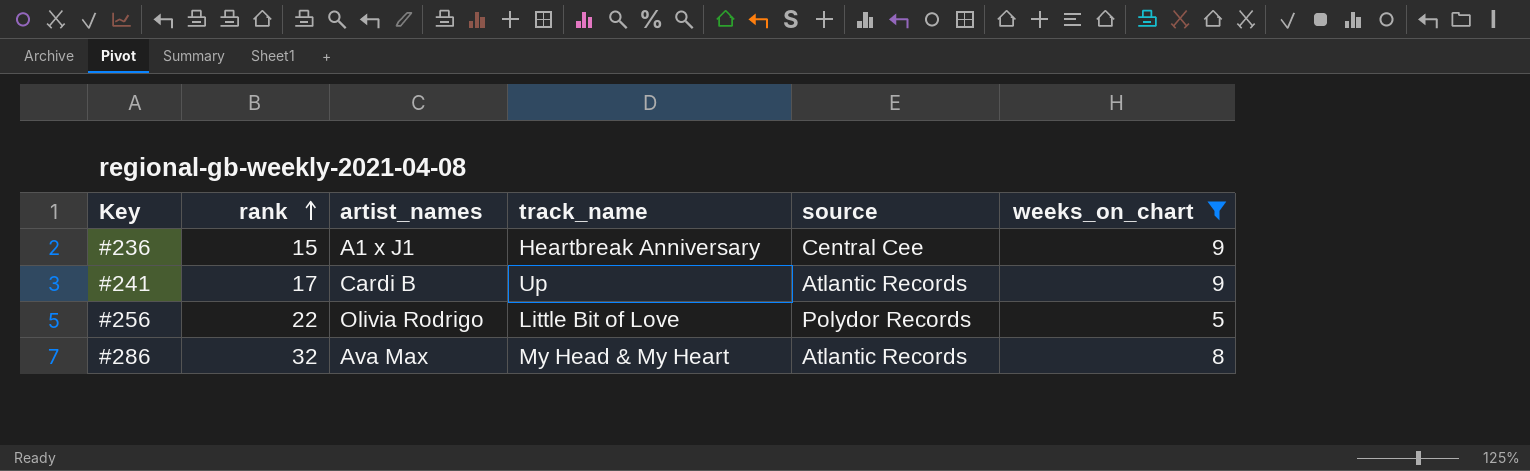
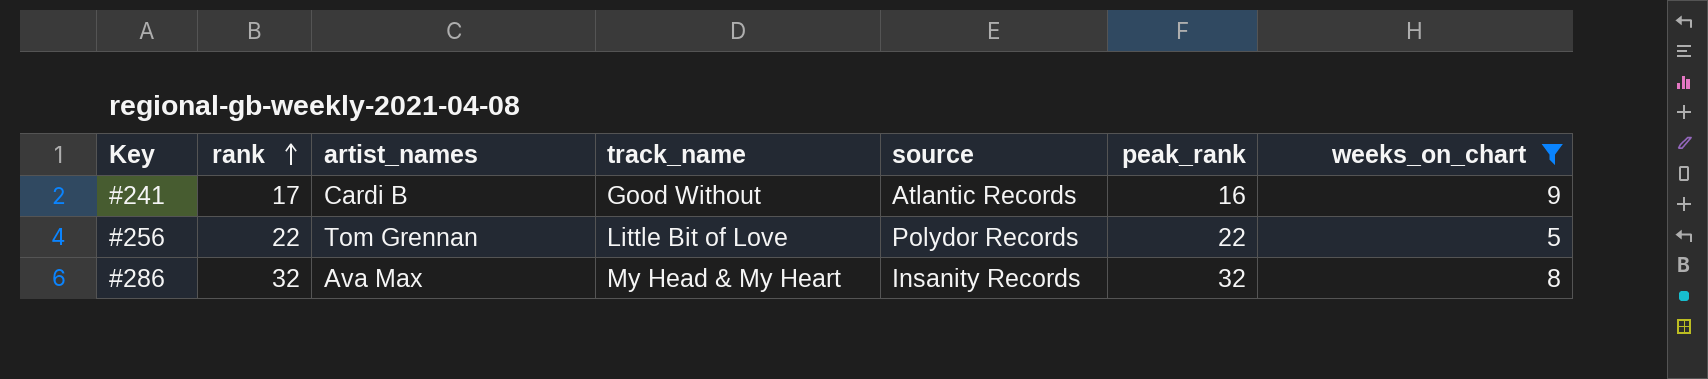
column peak_rank | position: none -> 6
row #236: 15 | A1 x J1 | Heartbreak Anniversary | Central Cee | 9 -> none
#241 | track_name: Up -> Good Without
#256 | artist_names: Olivia Rodrigo -> Tom Grennan
#286 | source: Atlantic Records -> Insanity Records

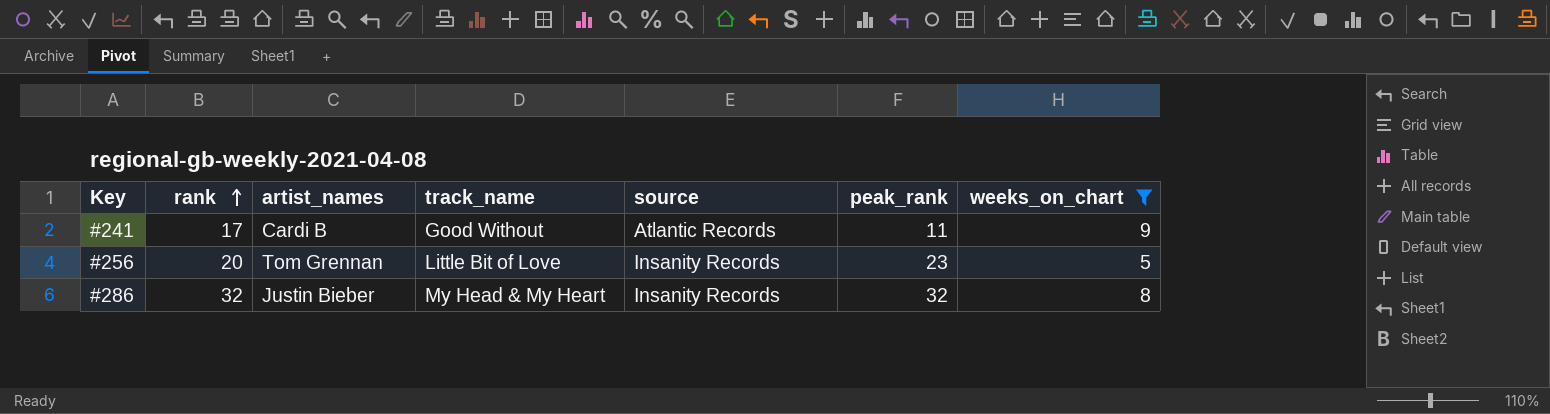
#241 | peak_rank: 16 -> 11
#256 | rank: 22 -> 20
#256 | source: Polydor Records -> Insanity Records
#256 | peak_rank: 22 -> 23
#286 | artist_names: Ava Max -> Justin Bieber

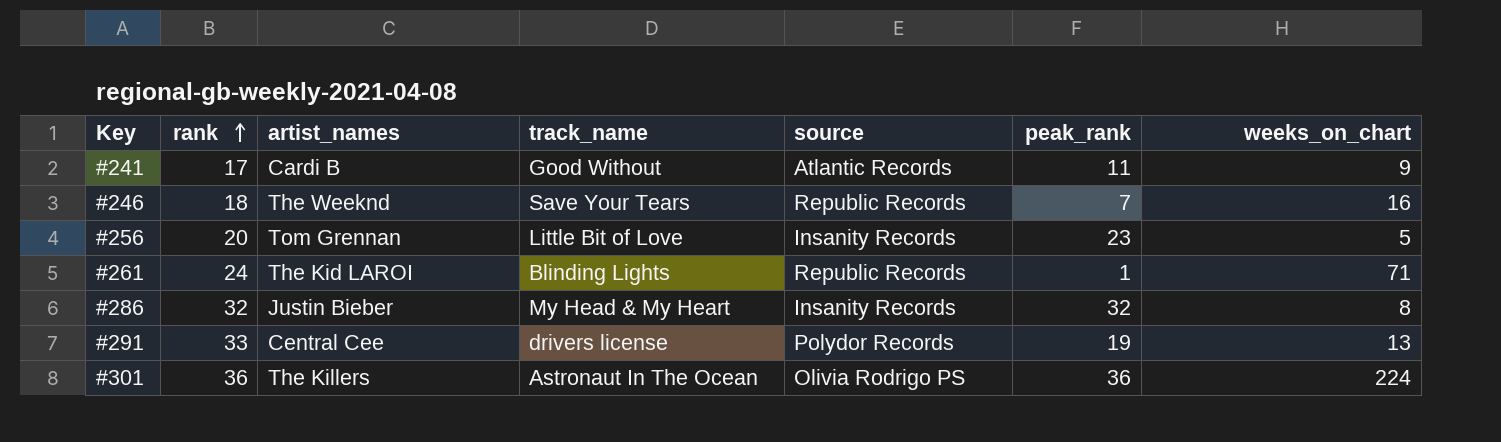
filter: weeks_on_chart <= 9 -> none

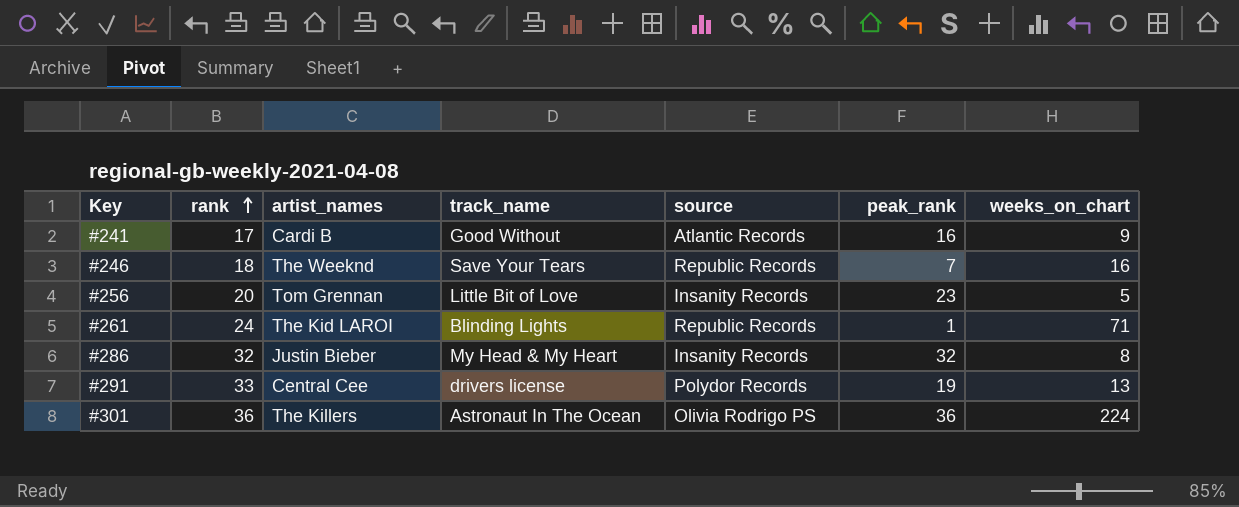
#241 | peak_rank: 11 -> 16

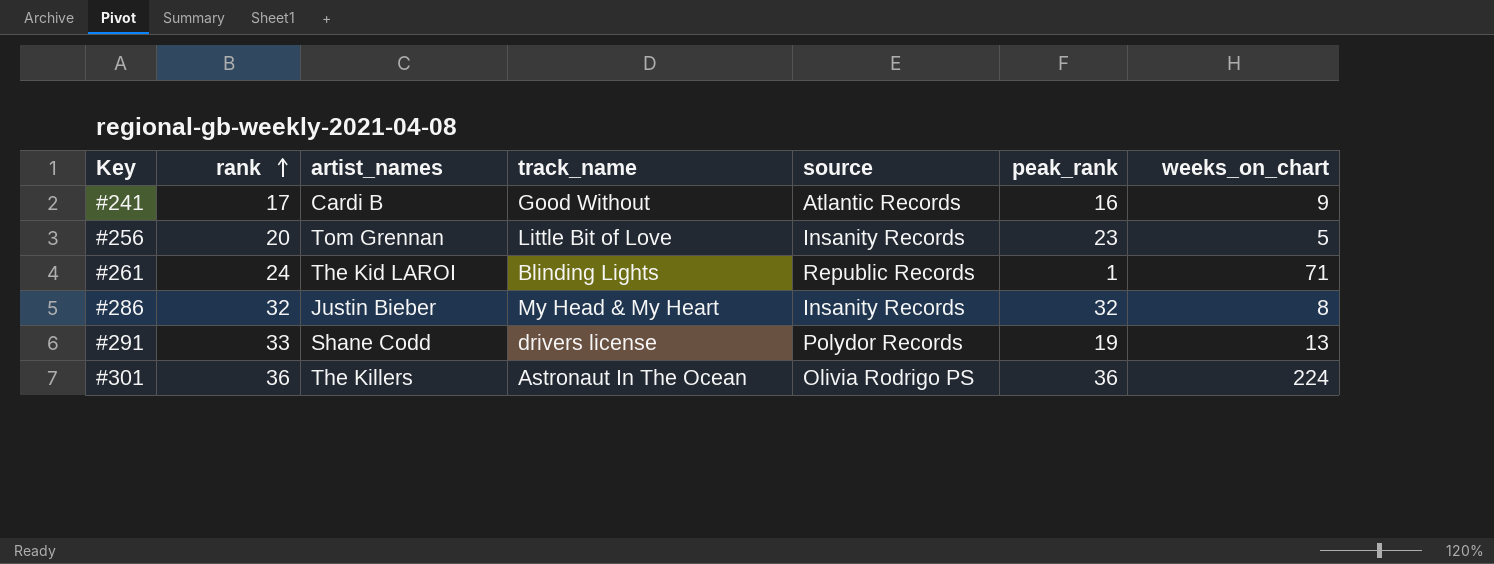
row #246: 18 | The Weeknd | Save Your Tears | Republic Records | 7 | 16 -> none
#291 | artist_names: Central Cee -> Shane Codd

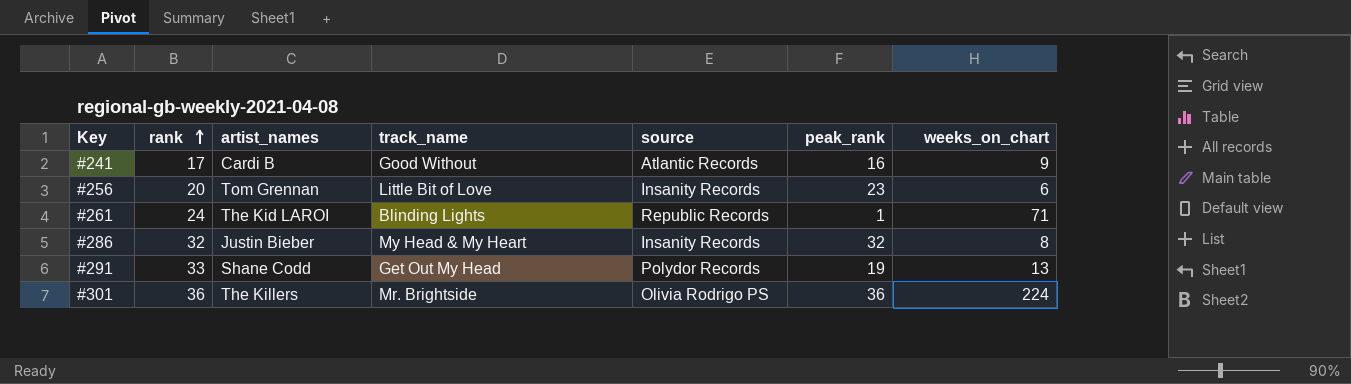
#256 | weeks_on_chart: 5 -> 6
#291 | track_name: drivers license -> Get Out My Head
#301 | track_name: Astronaut In The Ocean -> Mr. Brightside

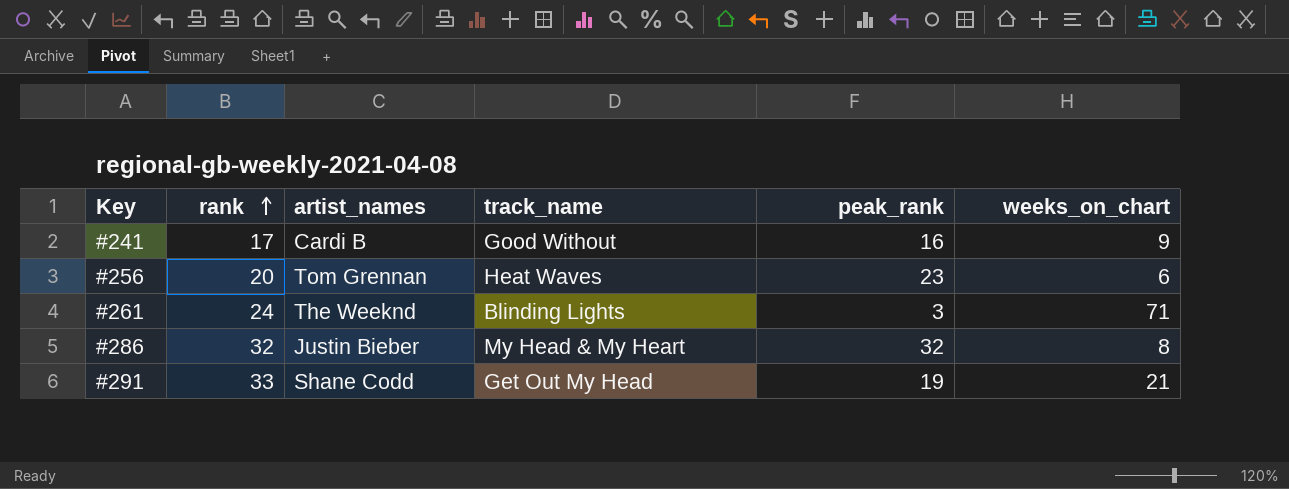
column source | position: 5 -> none
row #301: 36 | The Killers | Mr. Brightside | Olivia Rodrigo PS | 36 | 224 -> none
#256 | track_name: Little Bit of Love -> Heat Waves
#261 | artist_names: The Kid LAROI -> The Weeknd
#261 | peak_rank: 1 -> 3
#291 | weeks_on_chart: 13 -> 21

